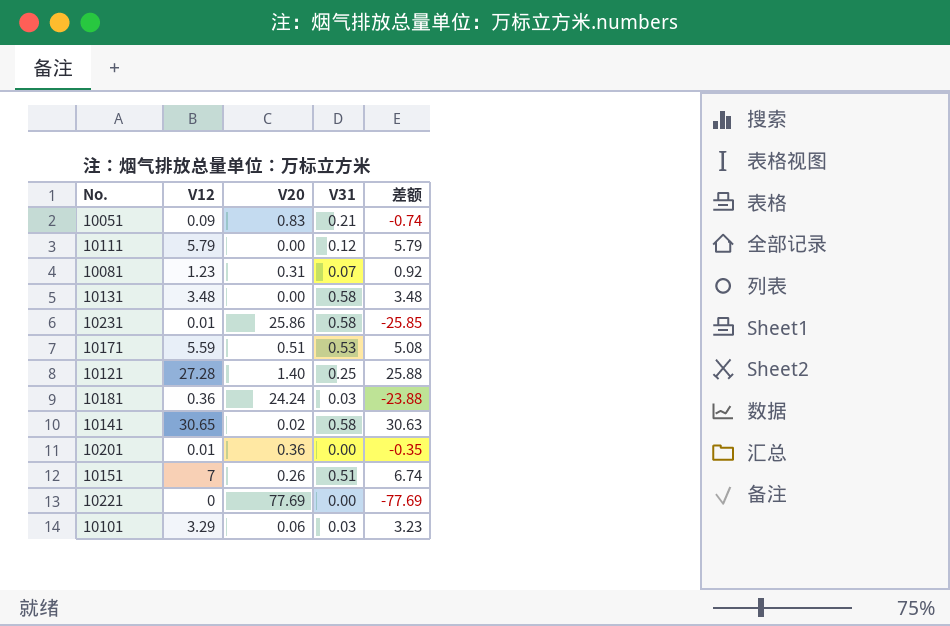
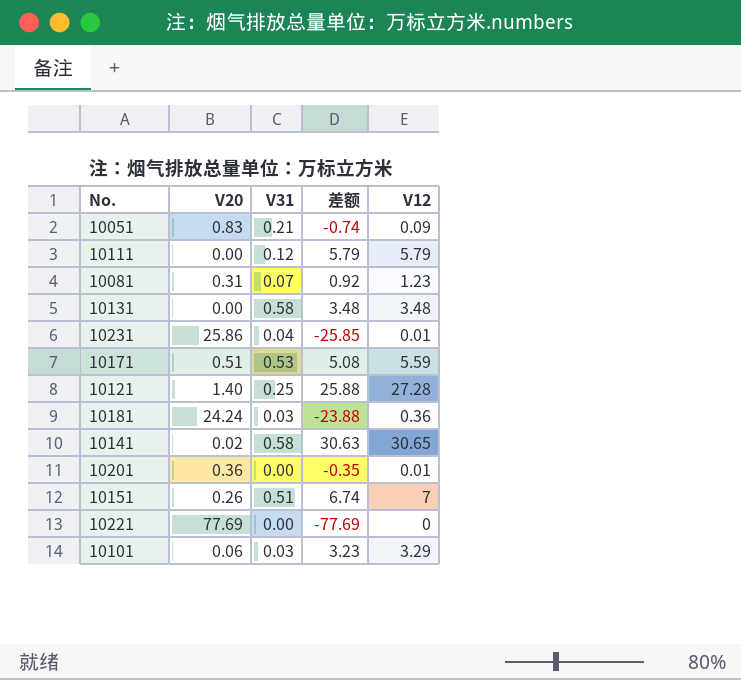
column V12 | position: 2 -> 5
10231 | V31: 0.58 -> 0.04

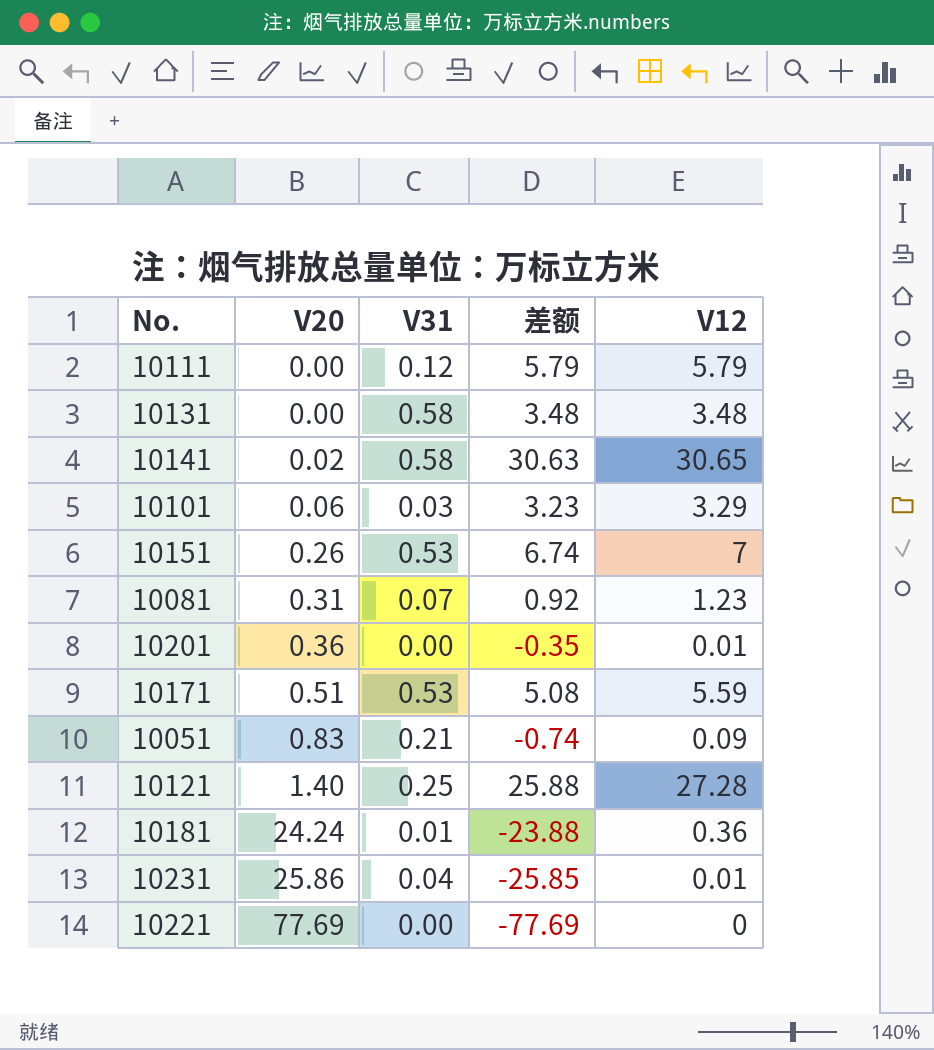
row order: none -> V20 ascending
10151 | V31: 0.51 -> 0.53
10181 | V31: 0.03 -> 0.01

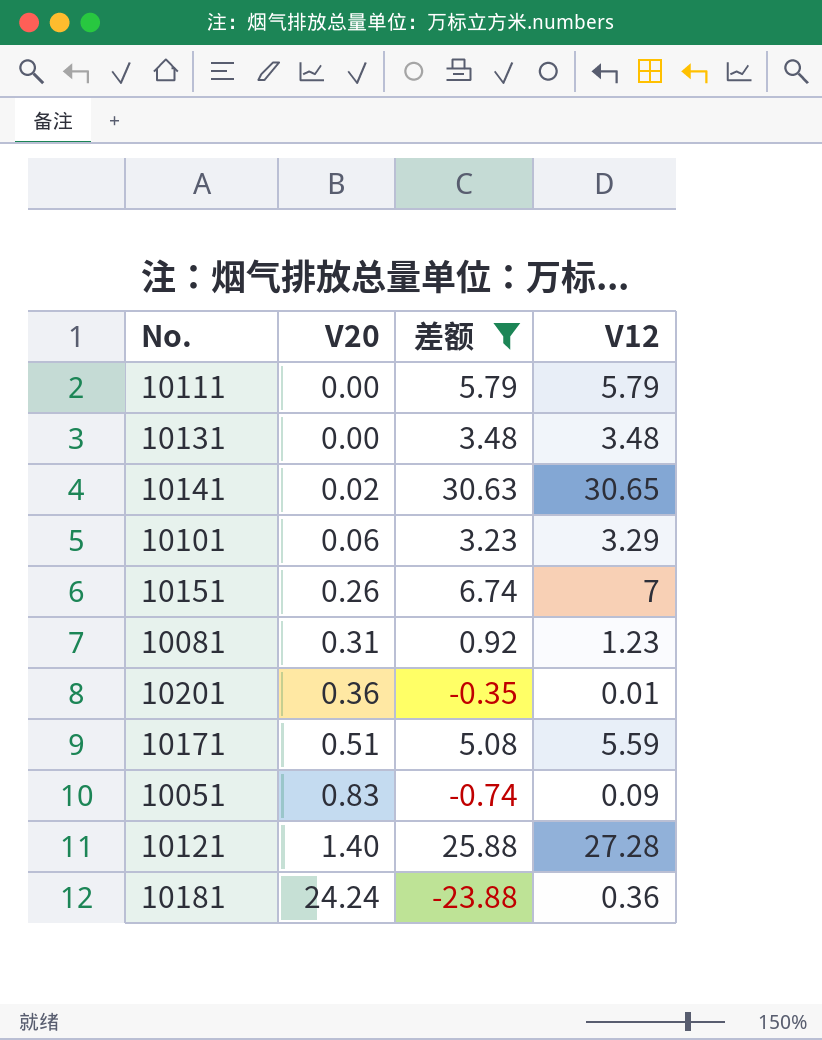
filter: none -> 差额 >= -23.88
column V31 | position: 3 -> none

